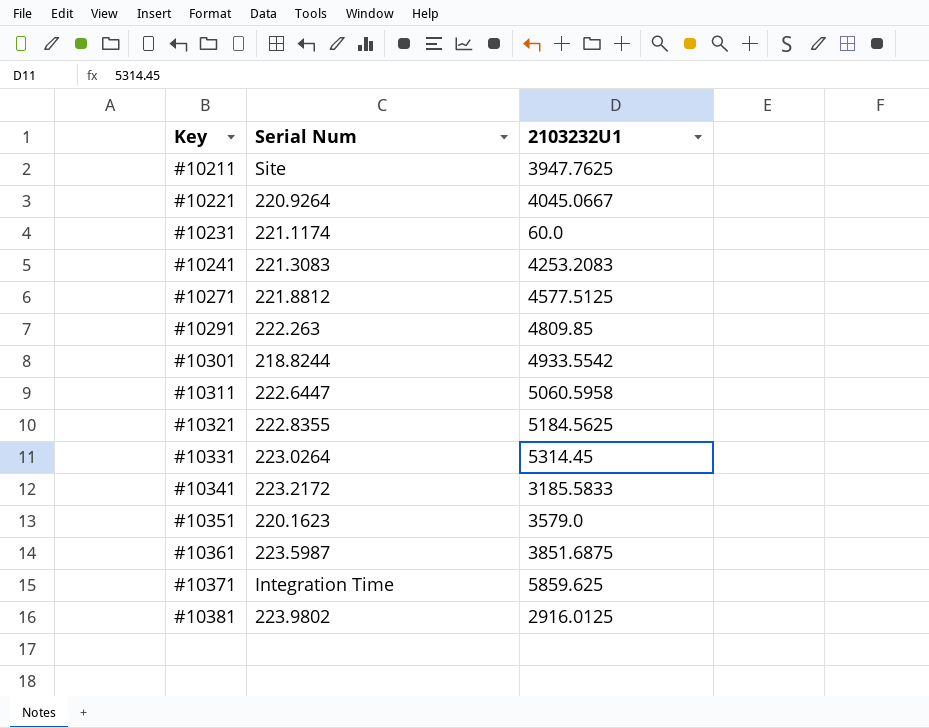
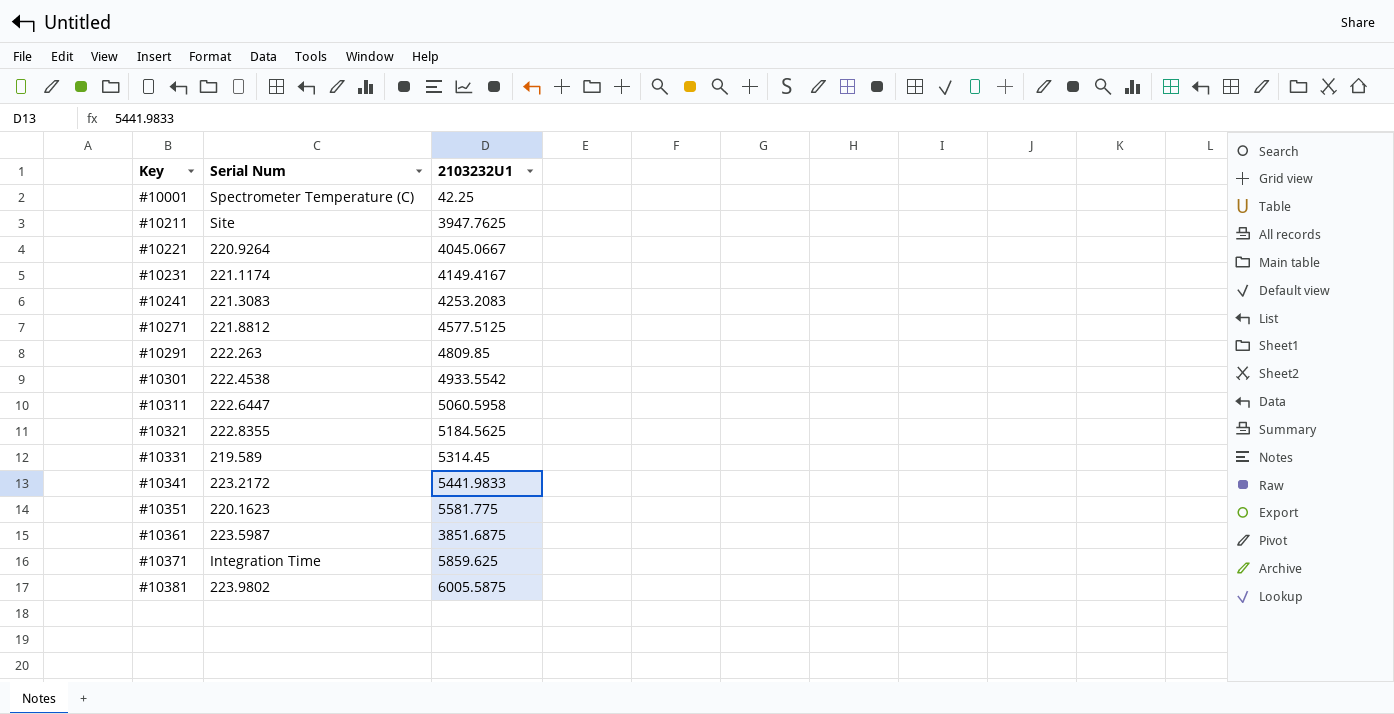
row #10001: none -> Spectrometer Temperature (C) | 42.25
#10231 | 2103232U1: 60.0 -> 4149.4167
#10301 | Serial Num: 218.8244 -> 222.4538
#10331 | Serial Num: 223.0264 -> 219.589
#10341 | 2103232U1: 3185.5833 -> 5441.9833
#10351 | 2103232U1: 3579.0 -> 5581.775
#10381 | 2103232U1: 2916.0125 -> 6005.5875

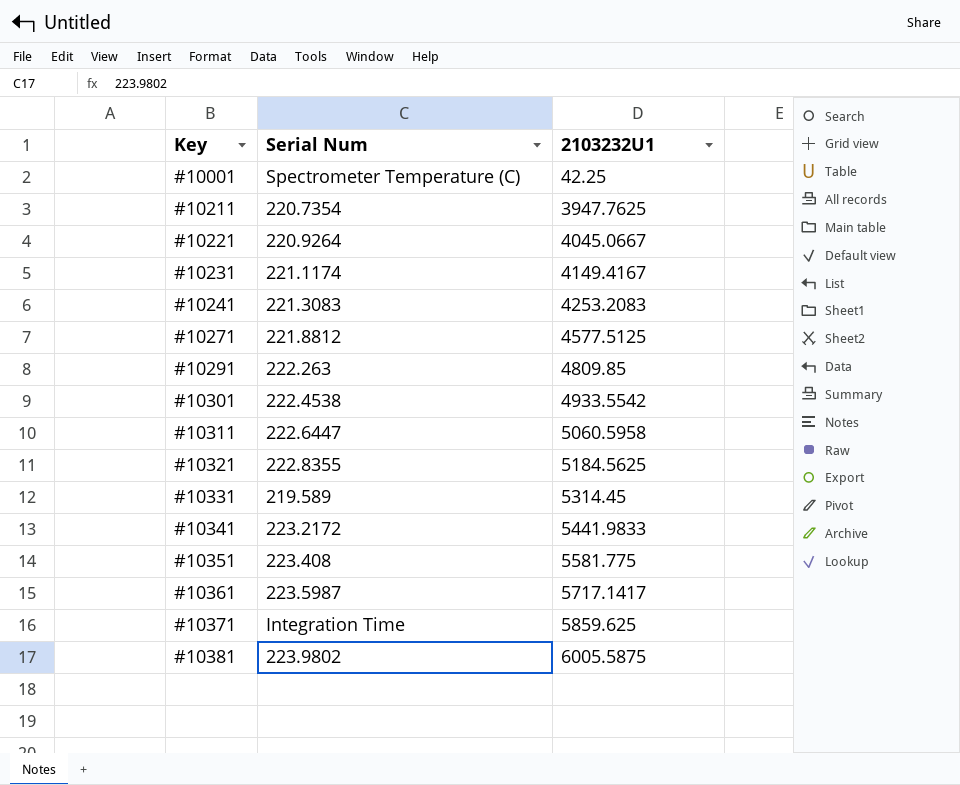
#10211 | Serial Num: Site -> 220.7354
#10351 | Serial Num: 220.1623 -> 223.408
#10361 | 2103232U1: 3851.6875 -> 5717.1417

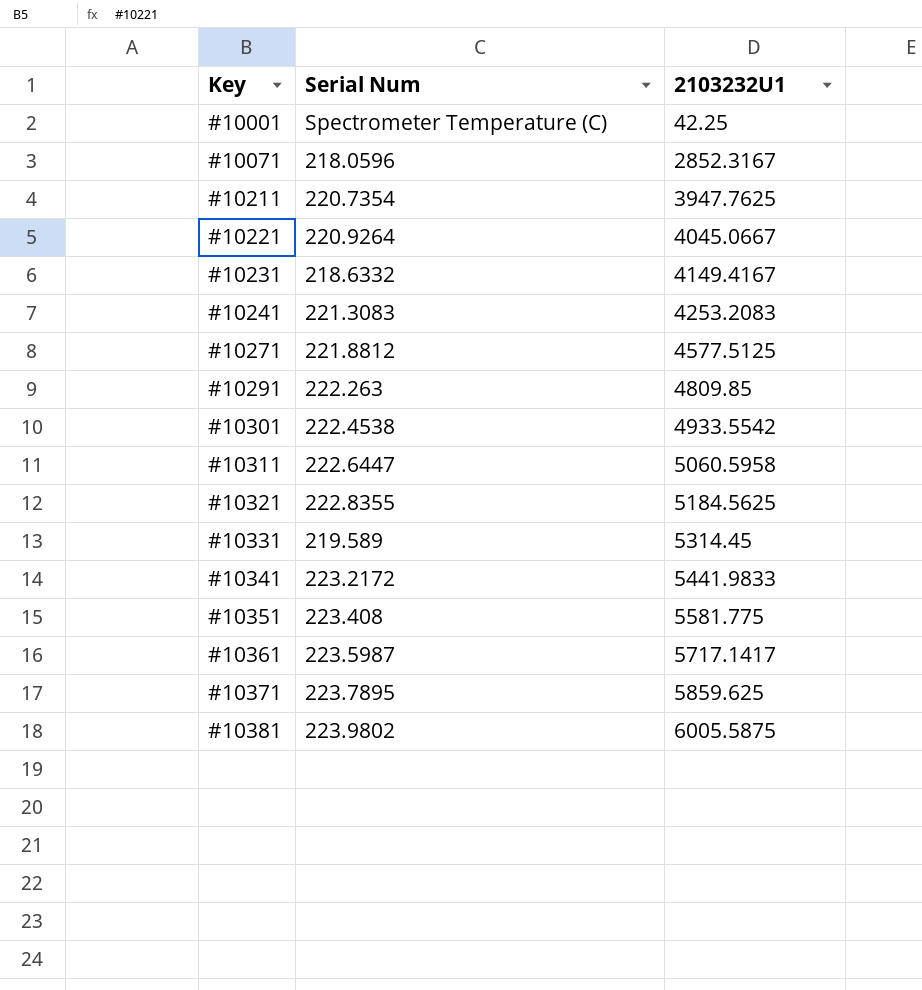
row #10071: none -> 218.0596 | 2852.3167
#10231 | Serial Num: 221.1174 -> 218.6332
#10371 | Serial Num: Integration Time -> 223.7895

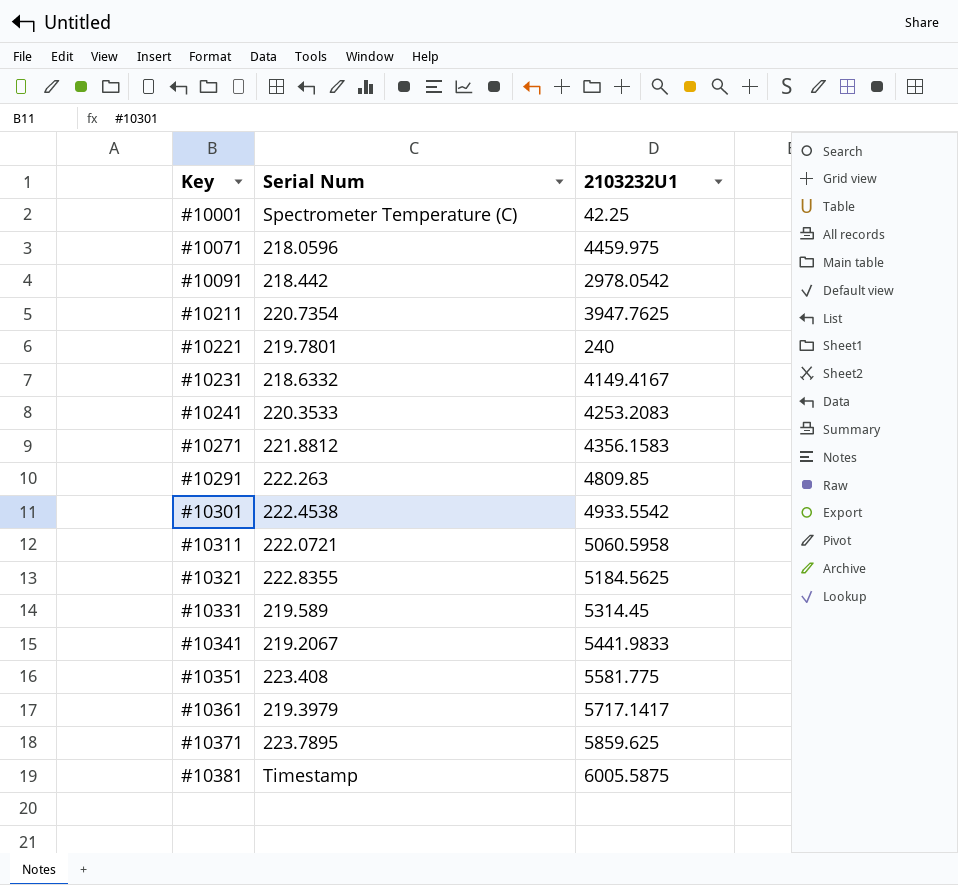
#10071 | 2103232U1: 2852.3167 -> 4459.975
row #10091: none -> 218.442 | 2978.0542
#10221 | Serial Num: 220.9264 -> 219.7801
#10221 | 2103232U1: 4045.0667 -> 240
#10241 | Serial Num: 221.3083 -> 220.3533
#10271 | 2103232U1: 4577.5125 -> 4356.1583
#10311 | Serial Num: 222.6447 -> 222.0721
#10341 | Serial Num: 223.2172 -> 219.2067
#10361 | Serial Num: 223.5987 -> 219.3979
#10381 | Serial Num: 223.9802 -> Timestamp

